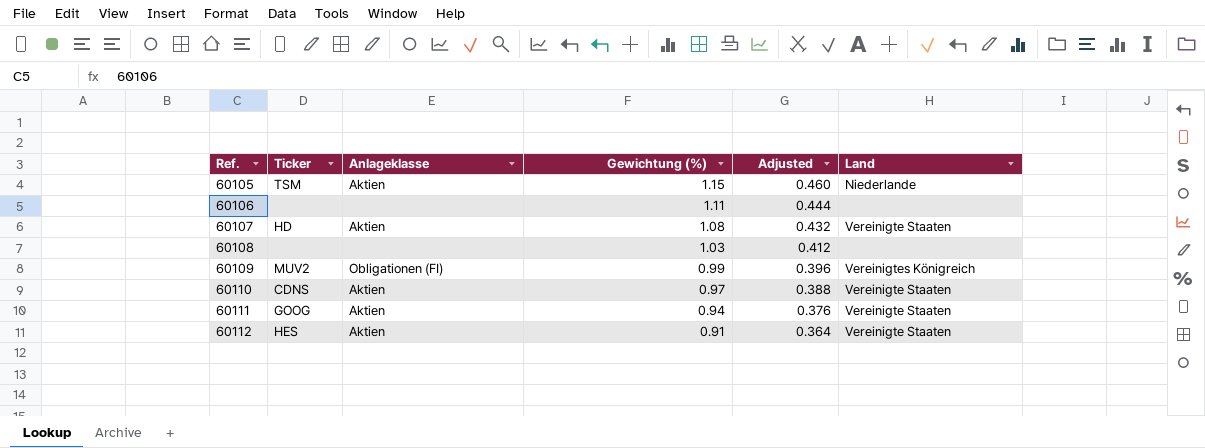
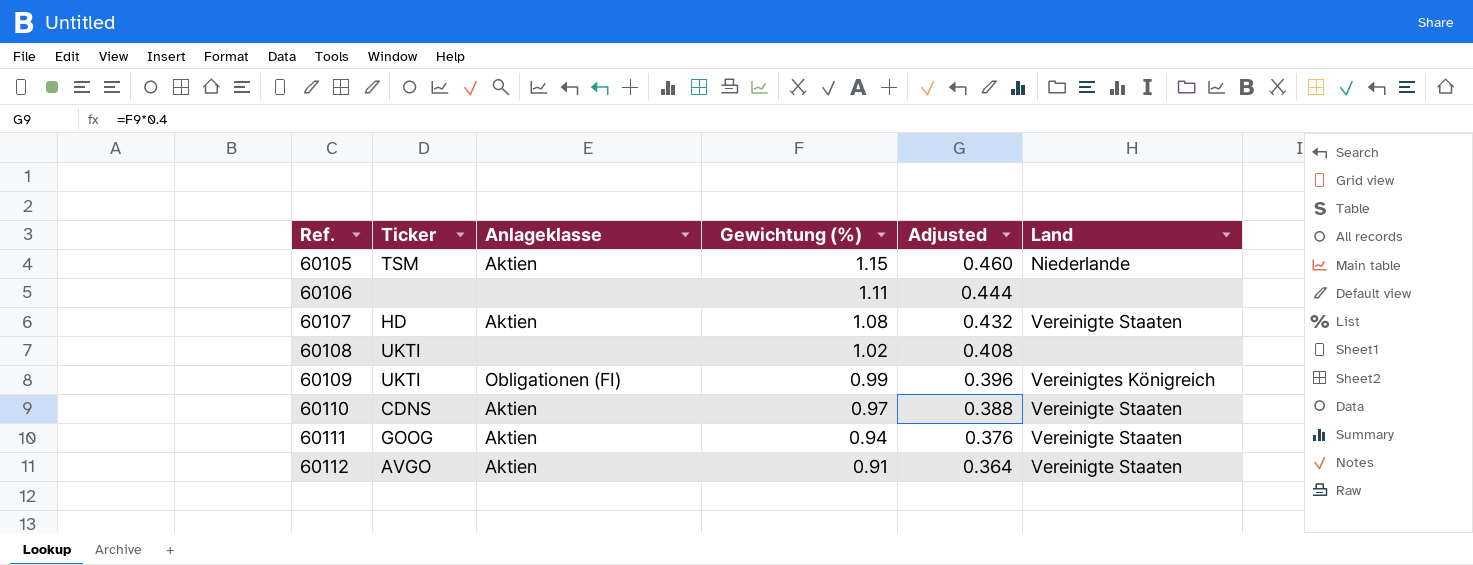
60108 | Ticker: none -> UKTI
60108 | Gewichtung (%): 1.03 -> 1.02
60108 | Adjusted: 0.412 -> 0.408
60109 | Ticker: MUV2 -> UKTI
60112 | Ticker: HES -> AVGO

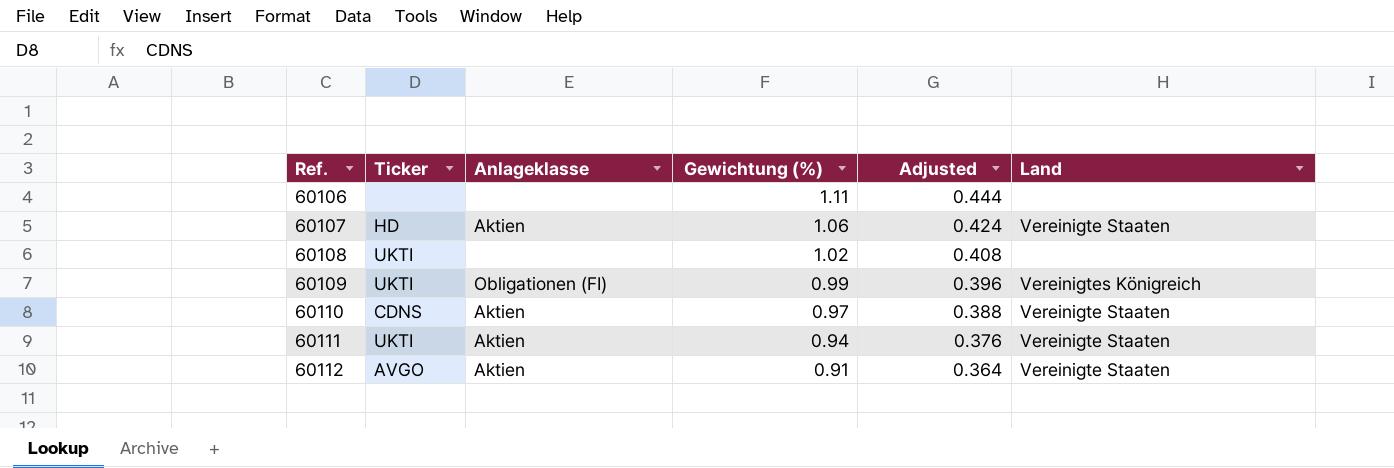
row 60105: TSM | Aktien | 1.15 | 0.460 | Niederlande -> none
60107 | Gewichtung (%): 1.08 -> 1.06
60107 | Adjusted: 0.432 -> 0.424
60111 | Ticker: GOOG -> UKTI

